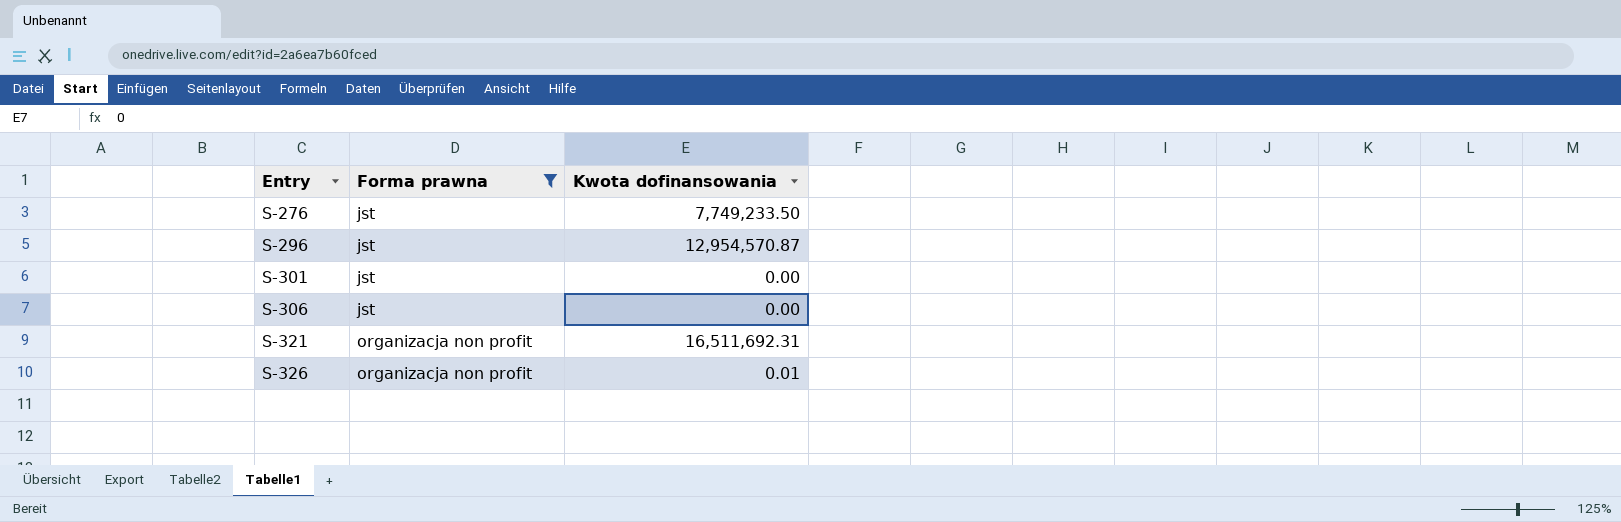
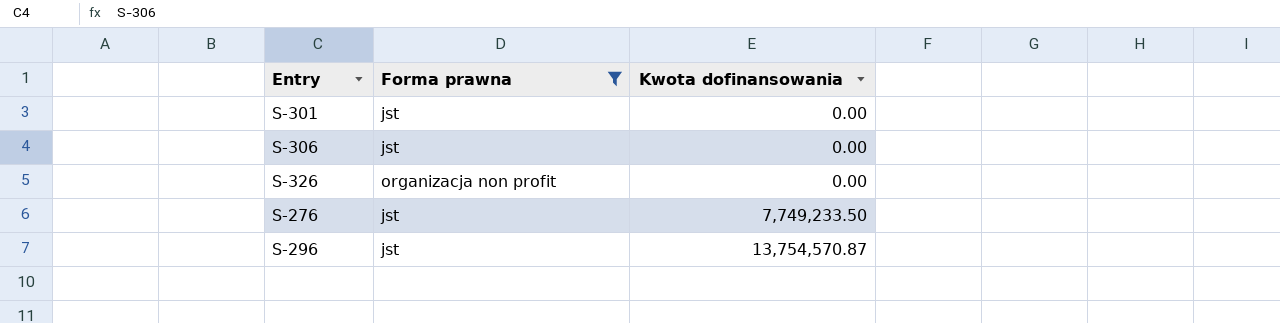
row order: Entry ascending -> Kwota dofinansowania ascending
row S-321: organizacja non profit | 16,511,692.31 -> none
S-326 | Kwota dofinansowania: 0.01 -> 0.00
S-296 | Kwota dofinansowania: 12,954,570.87 -> 13,754,570.87

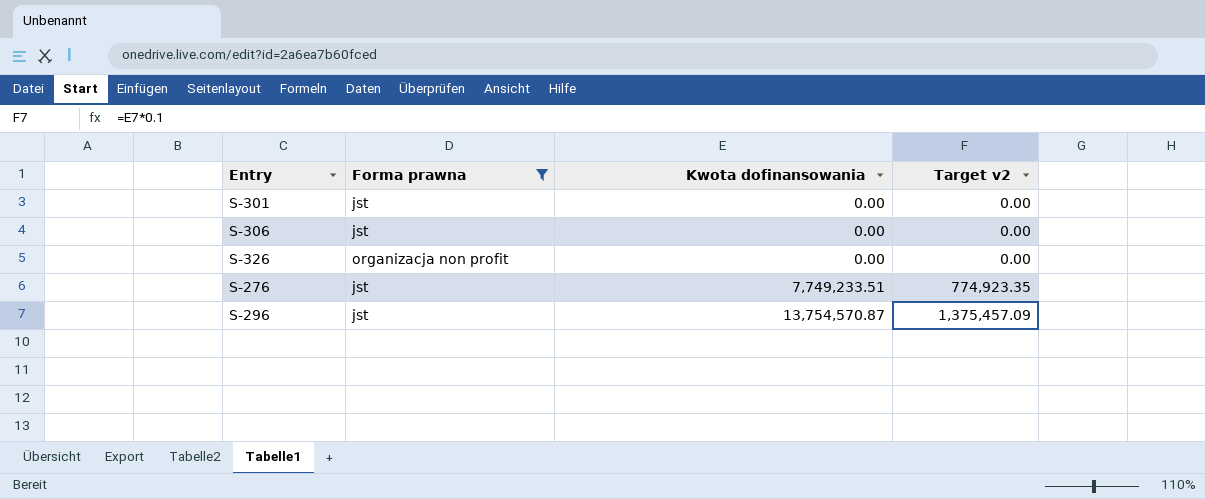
column Target v2 | formula: none -> [Kwota dofinansowania] * 0.1
S-276 | Kwota dofinansowania: 7,749,233.50 -> 7,749,233.51

